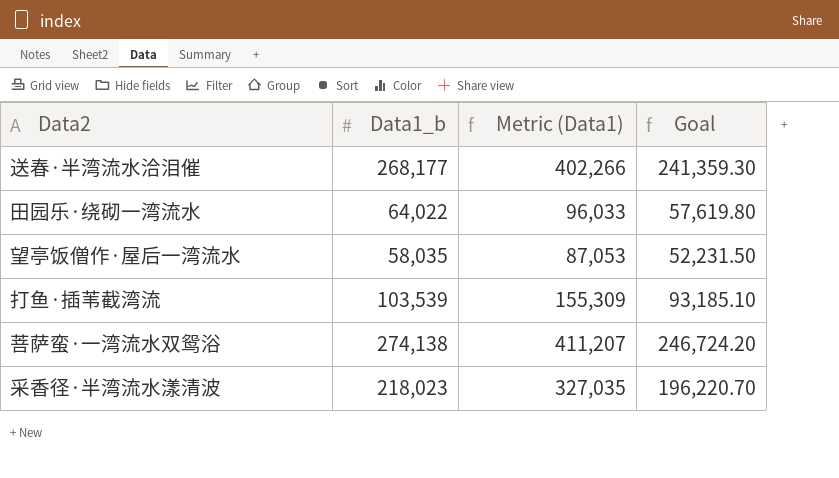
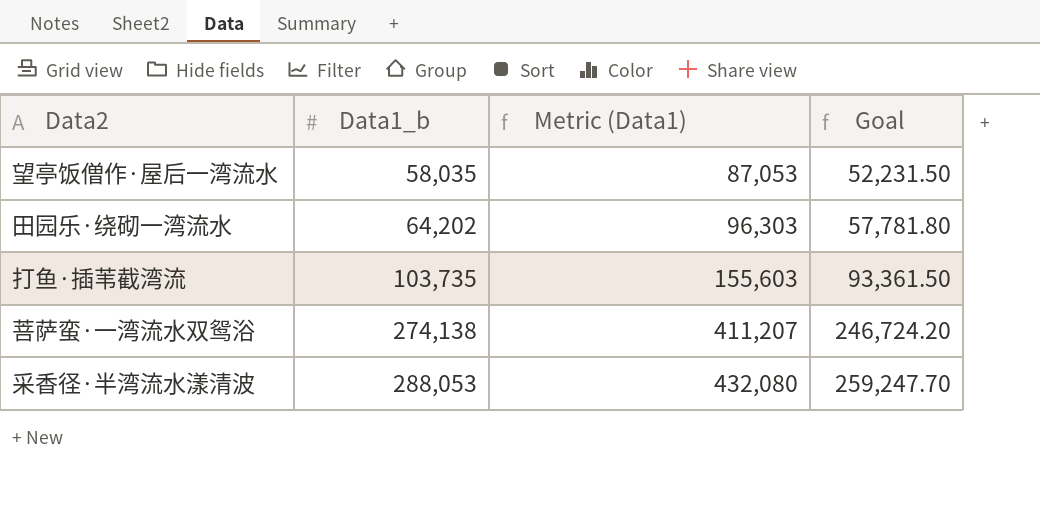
row order: none -> Data1_b ascending
row 送春·半湾流水洽泪催: 268,177 | 402,266 | 241,359.30 -> none
田园乐·绕砌一湾流水 | Data1_b: 64,022 -> 64,202
田园乐·绕砌一湾流水 | Metric (Data1): 96,033 -> 96,303
田园乐·绕砌一湾流水 | Goal: 57,619.80 -> 57,781.80
打鱼·插苇截湾流 | Data1_b: 103,539 -> 103,735
打鱼·插苇截湾流 | Metric (Data1): 155,309 -> 155,603
打鱼·插苇截湾流 | Goal: 93,185.10 -> 93,361.50
采香径·半湾流水漾清波 | Data1_b: 218,023 -> 288,053
采香径·半湾流水漾清波 | Metric (Data1): 327,035 -> 432,080
采香径·半湾流水漾清波 | Goal: 196,220.70 -> 259,247.70

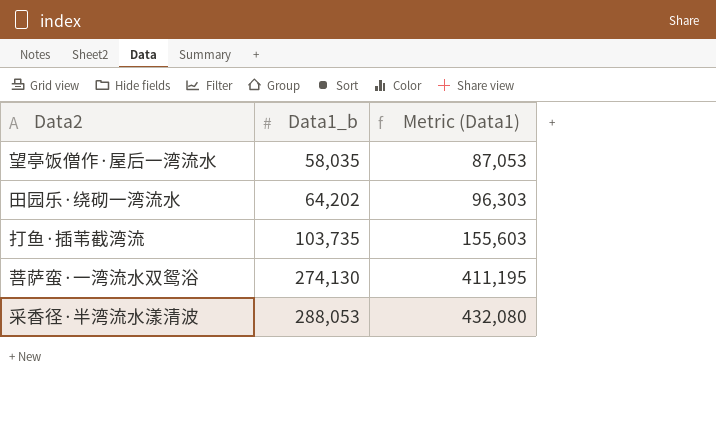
column Goal | formula: [Data1_b] * 0.9 -> none
菩萨蛮·一湾流水双鸳浴 | Data1_b: 274,138 -> 274,130
菩萨蛮·一湾流水双鸳浴 | Metric (Data1): 411,207 -> 411,195

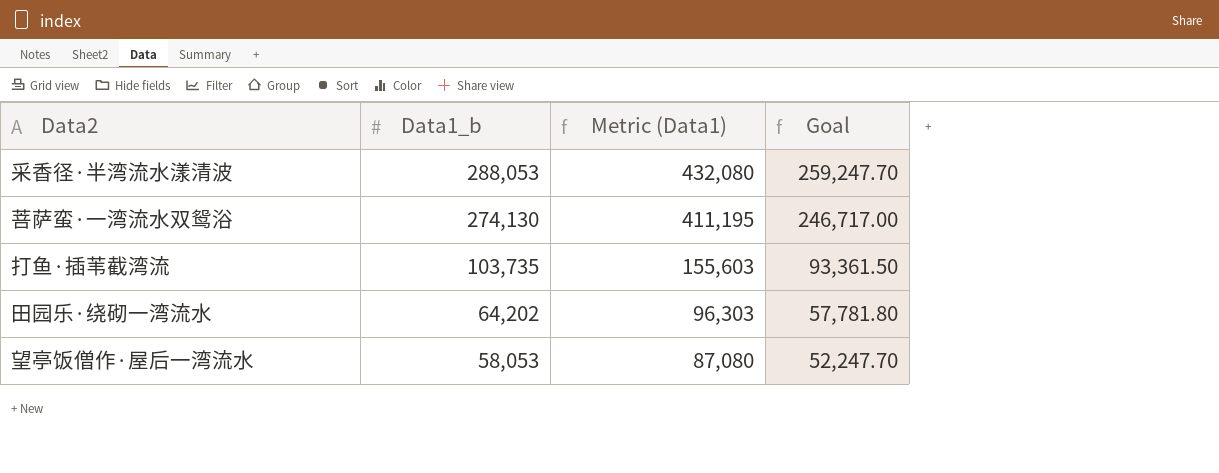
row order: Data1_b ascending -> Data1_b descending
column Goal | formula: none -> [Data1_b] * 0.9
望亭饭僧作·屋后一湾流水 | Data1_b: 58,035 -> 58,053
望亭饭僧作·屋后一湾流水 | Metric (Data1): 87,053 -> 87,080

